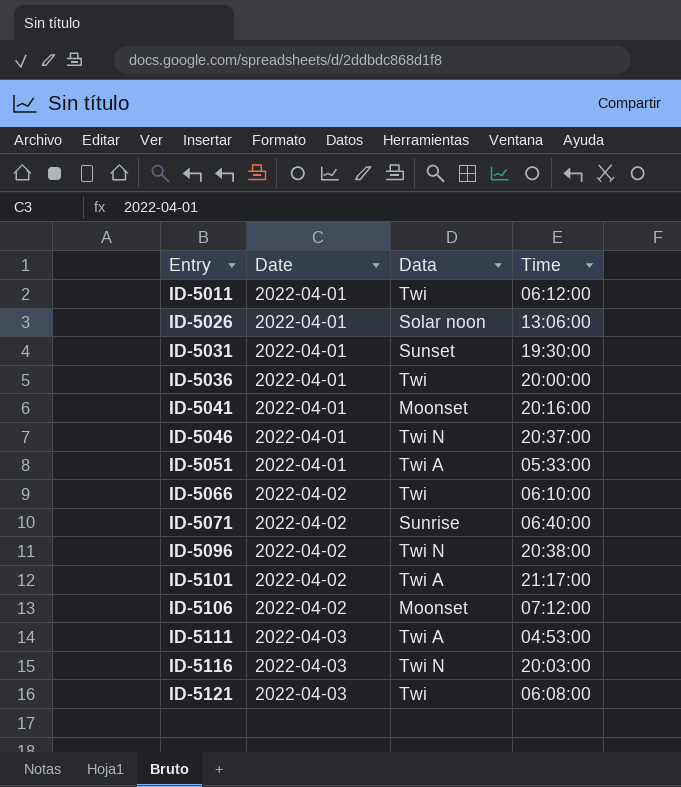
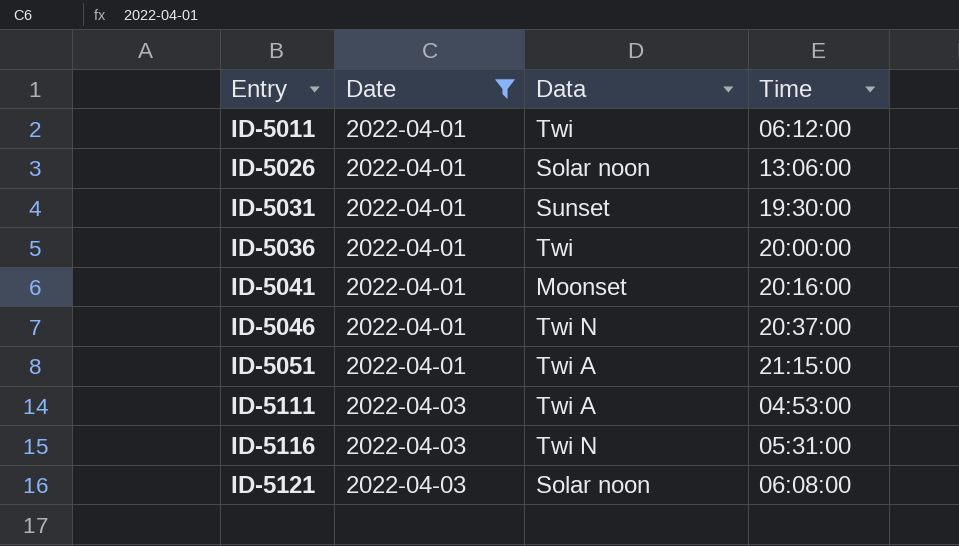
filter: none -> Date != 2022-04-02
ID-5051 | Time: 05:33:00 -> 21:15:00
ID-5116 | Time: 20:03:00 -> 05:31:00
ID-5121 | Data: Twi -> Solar noon

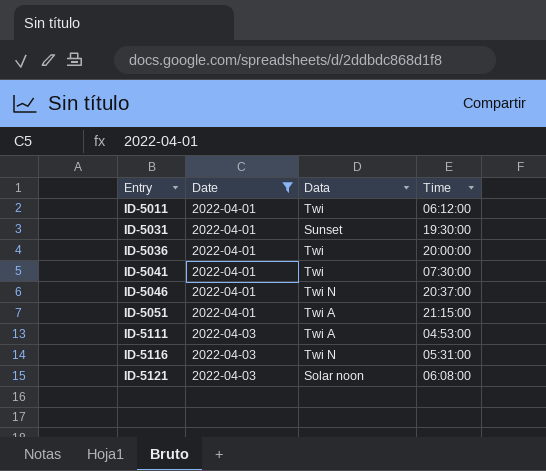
row ID-5026: 2022-04-01 | Solar noon | 13:06:00 -> none
ID-5041 | Data: Moonset -> Twi
ID-5041 | Time: 20:16:00 -> 07:30:00

